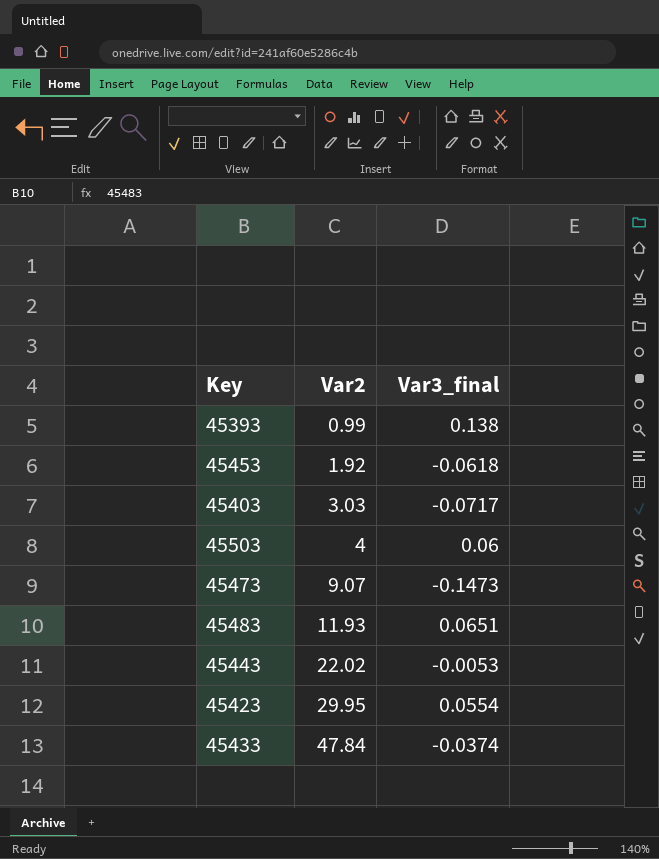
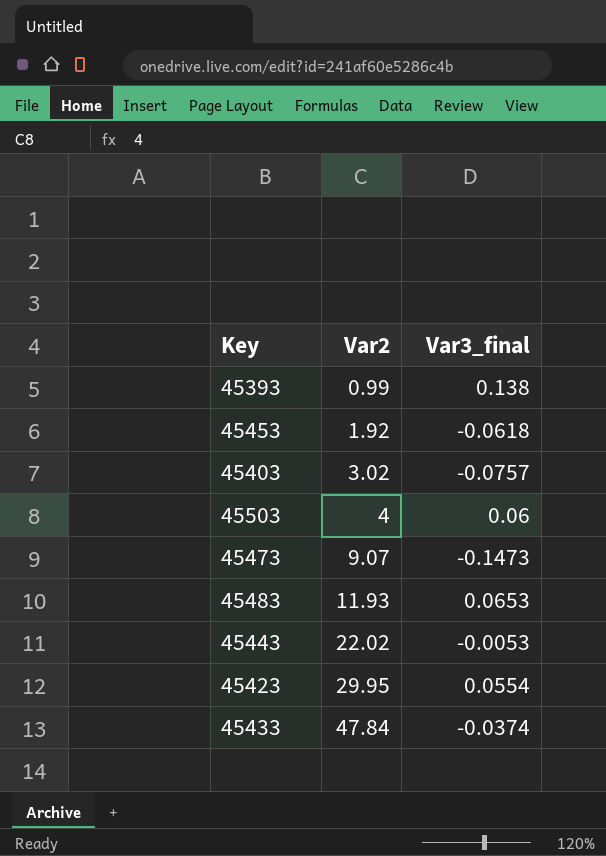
45403 | Var2: 3.03 -> 3.02
45403 | Var3_final: -0.0717 -> -0.0757
45483 | Var3_final: 0.0651 -> 0.0653

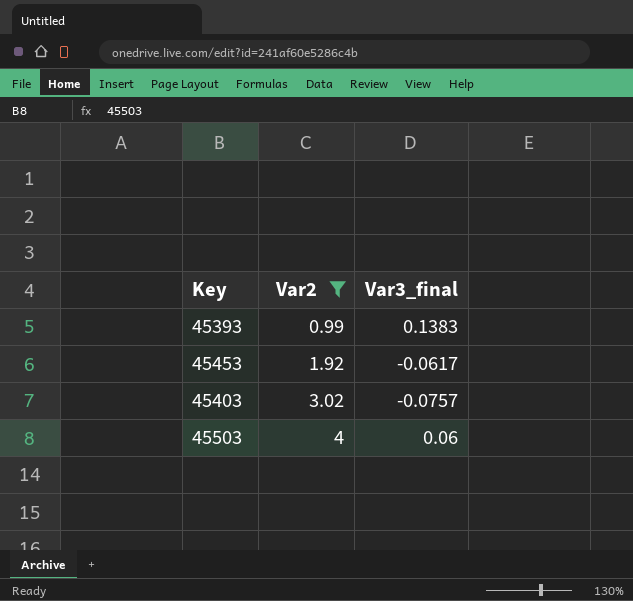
filter: none -> Var2 <= 4
45393 | Var3_final: 0.138 -> 0.1383
45453 | Var3_final: -0.0618 -> -0.0617

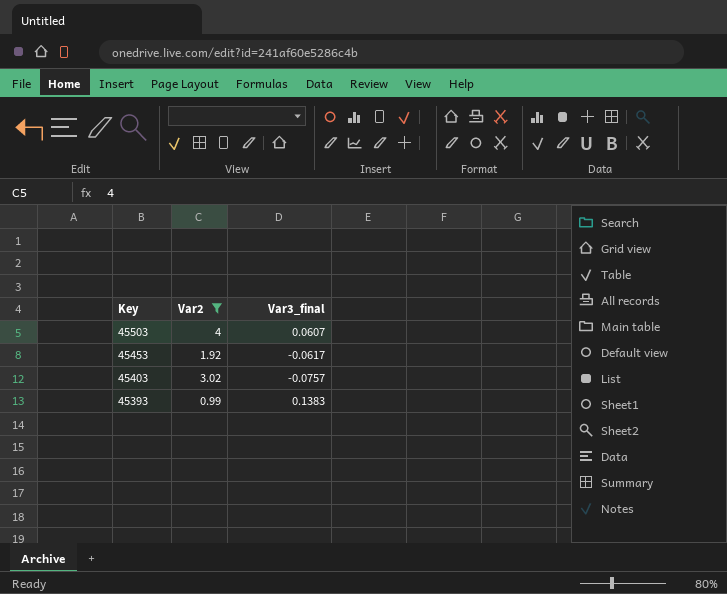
row order: Var2 ascending -> Key descending
45503 | Var3_final: 0.06 -> 0.0607

